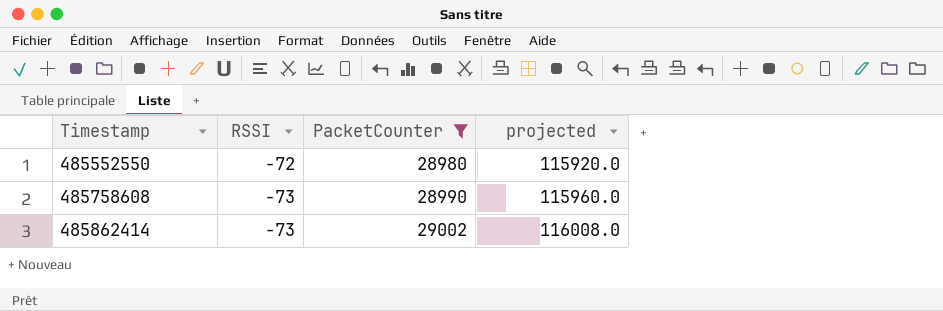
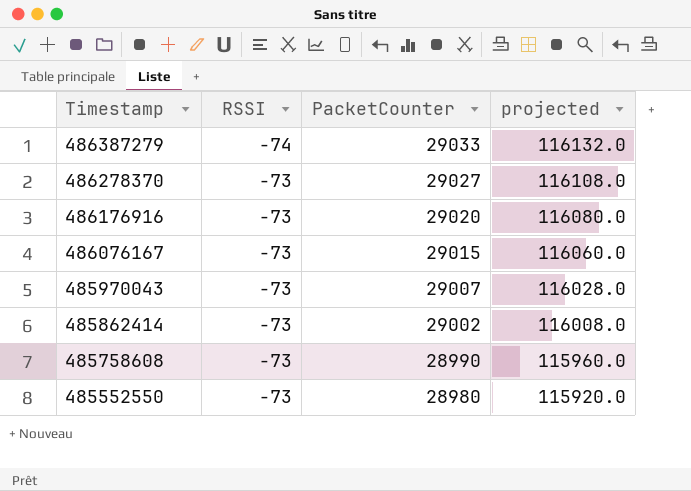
filter: PacketCounter <= 29002 -> none
row order: Timestamp ascending -> Timestamp descending
485552550 | RSSI: -72 -> -73

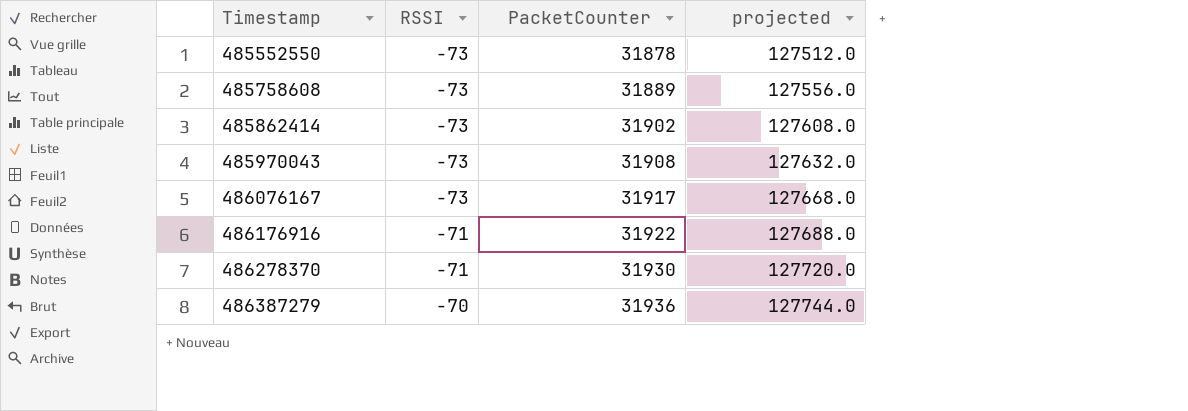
row order: Timestamp descending -> Timestamp ascending
485552550 | PacketCounter: 28980 -> 31878
485552550 | projected: 115920.0 -> 127512.0
485758608 | PacketCounter: 28990 -> 31889
485758608 | projected: 115960.0 -> 127556.0
485862414 | PacketCounter: 29002 -> 31902
485862414 | projected: 116008.0 -> 127608.0
485970043 | PacketCounter: 29007 -> 31908
485970043 | projected: 116028.0 -> 127632.0
486076167 | PacketCounter: 29015 -> 31917
486076167 | projected: 116060.0 -> 127668.0
486176916 | RSSI: -73 -> -71
486176916 | PacketCounter: 29020 -> 31922
486176916 | projected: 116080.0 -> 127688.0
486278370 | RSSI: -73 -> -71
486278370 | PacketCounter: 29027 -> 31930
486278370 | projected: 116108.0 -> 127720.0
486387279 | RSSI: -74 -> -70
486387279 | PacketCounter: 29033 -> 31936
486387279 | projected: 116132.0 -> 127744.0

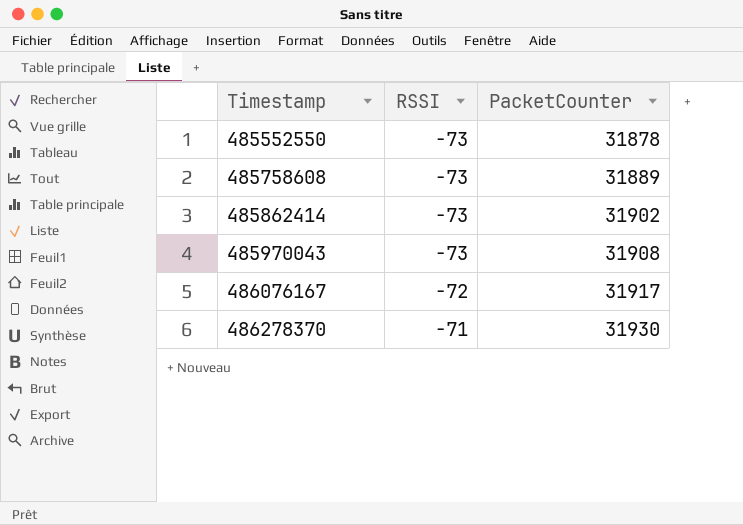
column projected | formula: [PacketCounter] * 4 -> none
row 486176916: -71 | 31922 | 127688.0 -> none
row 486387279: -70 | 31936 | 127744.0 -> none
486076167 | RSSI: -73 -> -72

